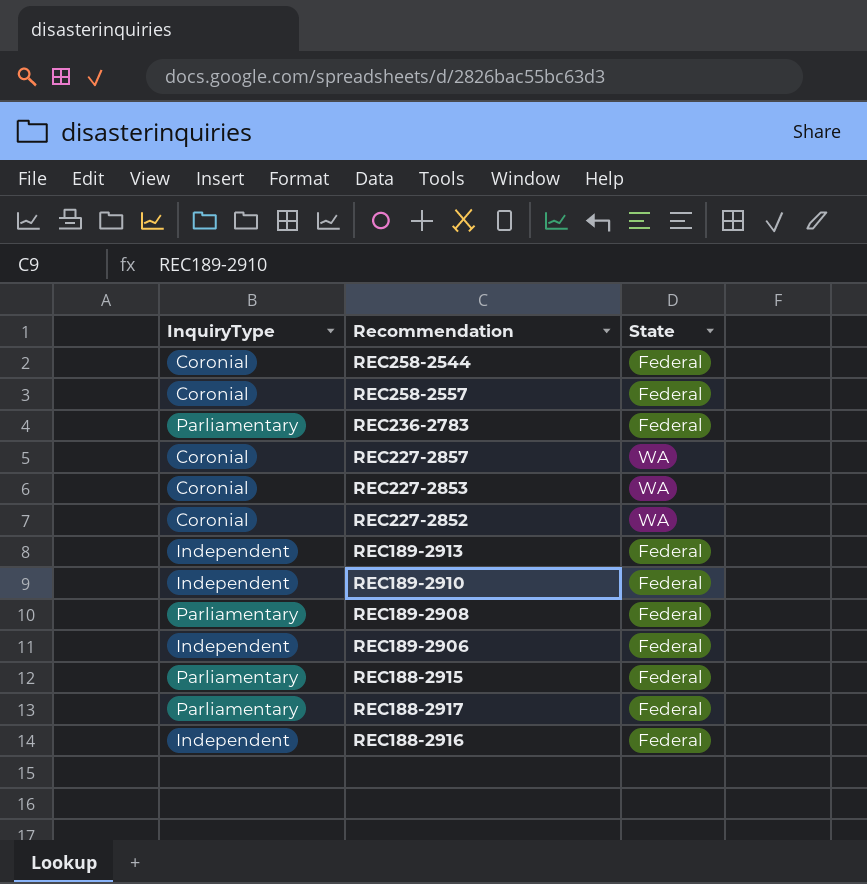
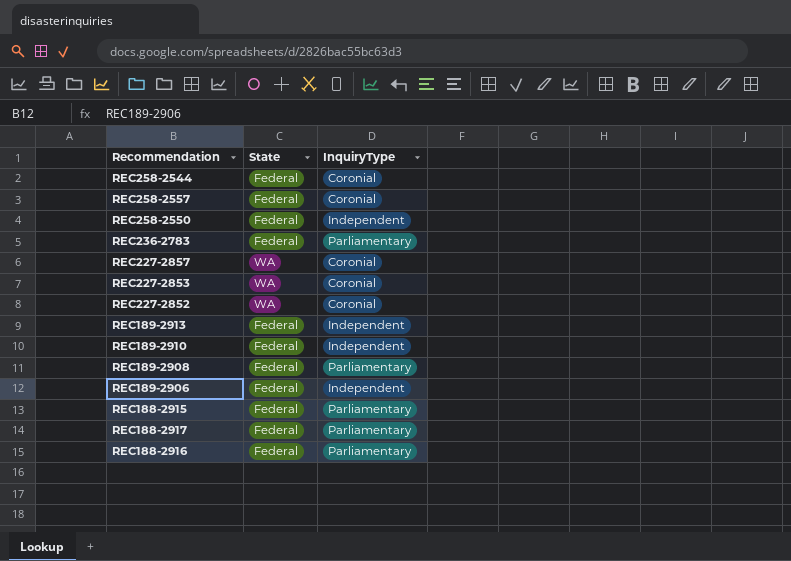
column InquiryType | position: 1 -> 3
row REC258-2550: none -> Federal | Independent
REC188-2916 | InquiryType: Independent -> Parliamentary

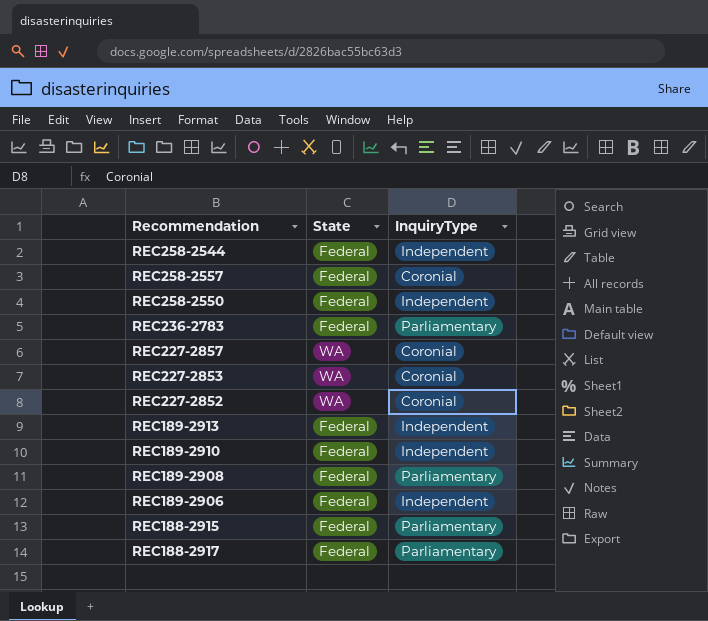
row REC188-2916: Federal | Parliamentary -> none
REC258-2544 | InquiryType: Coronial -> Independent

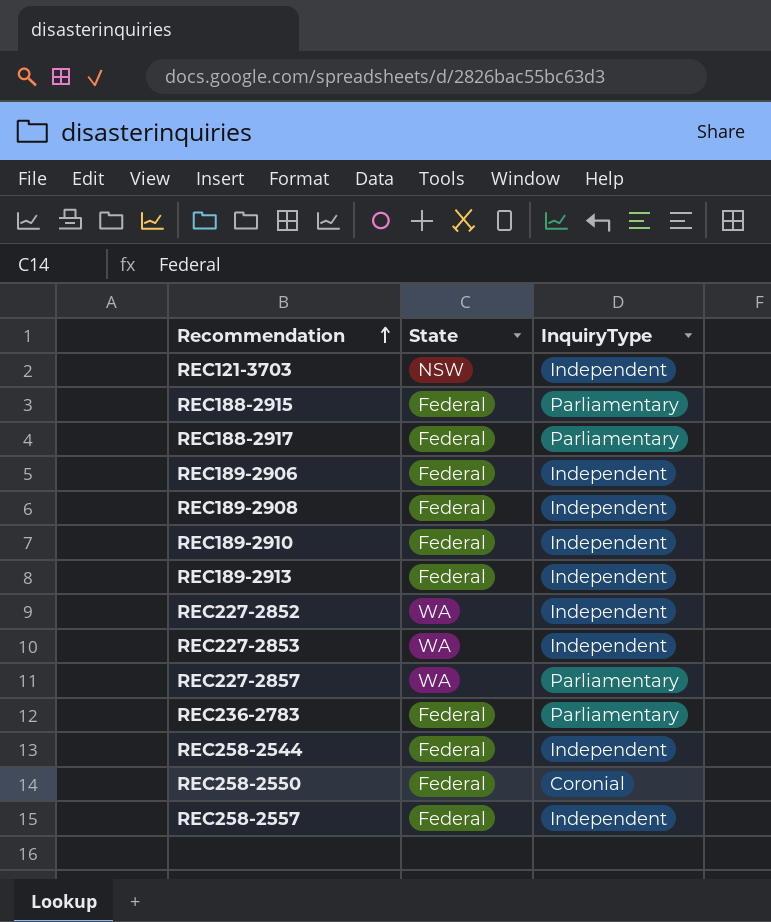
row order: none -> Recommendation ascending
row REC121-3703: none -> NSW | Independent
REC189-2908 | InquiryType: Parliamentary -> Independent
REC227-2852 | InquiryType: Coronial -> Independent
REC227-2853 | InquiryType: Coronial -> Independent
REC227-2857 | InquiryType: Coronial -> Parliamentary
REC258-2550 | InquiryType: Independent -> Coronial
REC258-2557 | InquiryType: Coronial -> Independent

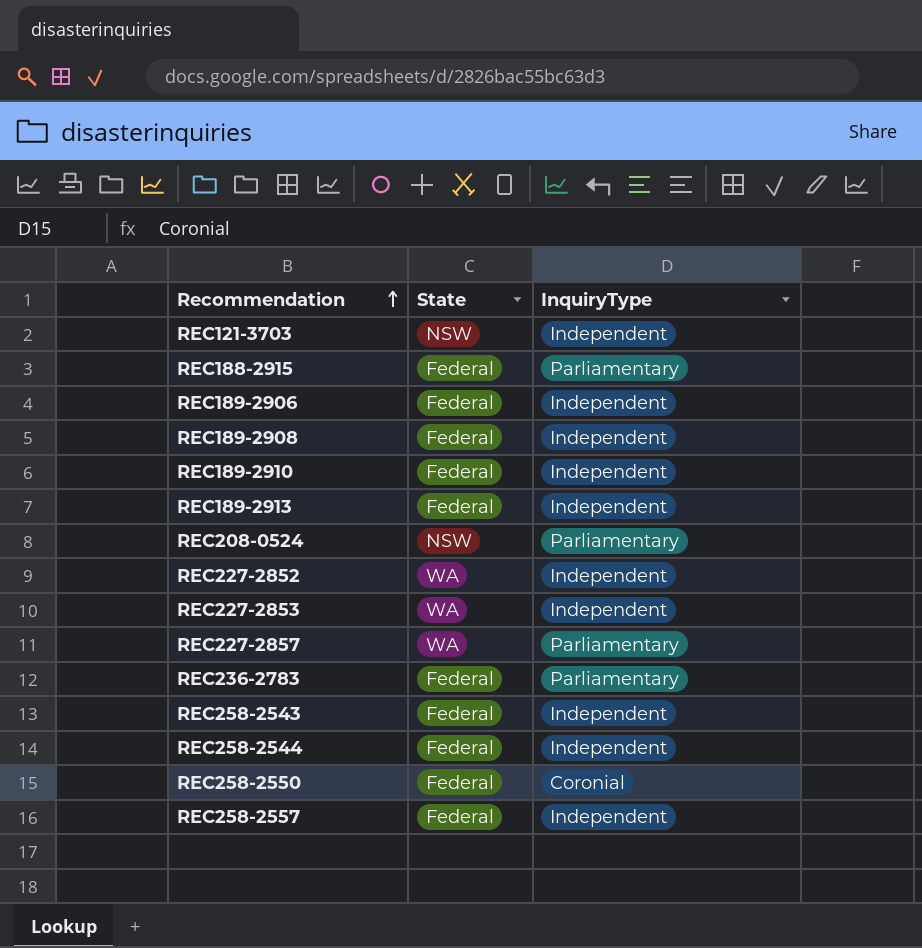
row REC188-2917: Federal | Parliamentary -> none
row REC208-0524: none -> NSW | Parliamentary
row REC258-2543: none -> Federal | Independent

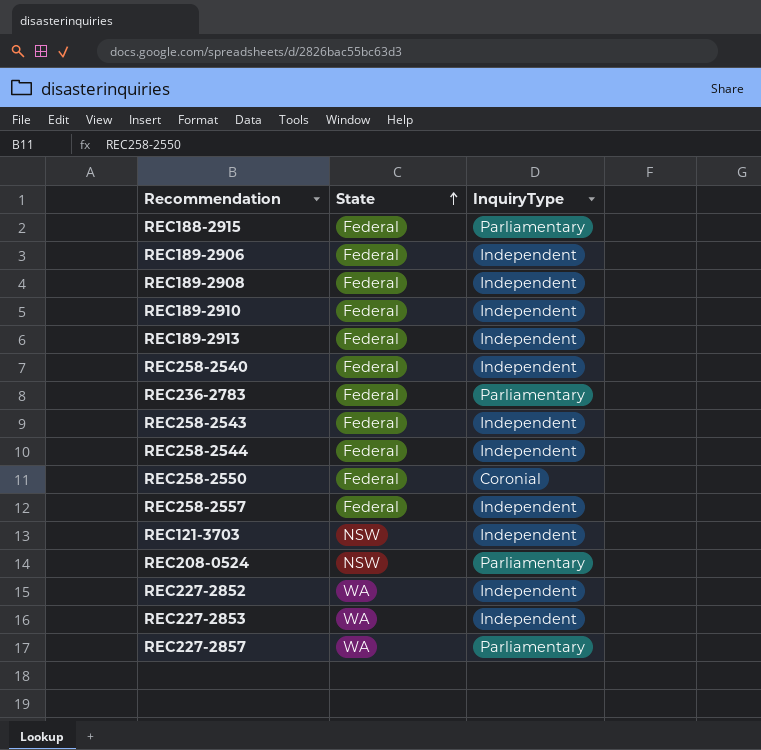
row order: Recommendation ascending -> State ascending
row REC258-2540: none -> Federal | Independent

